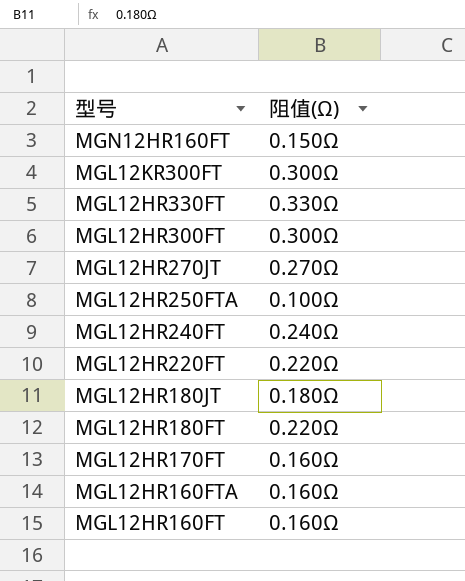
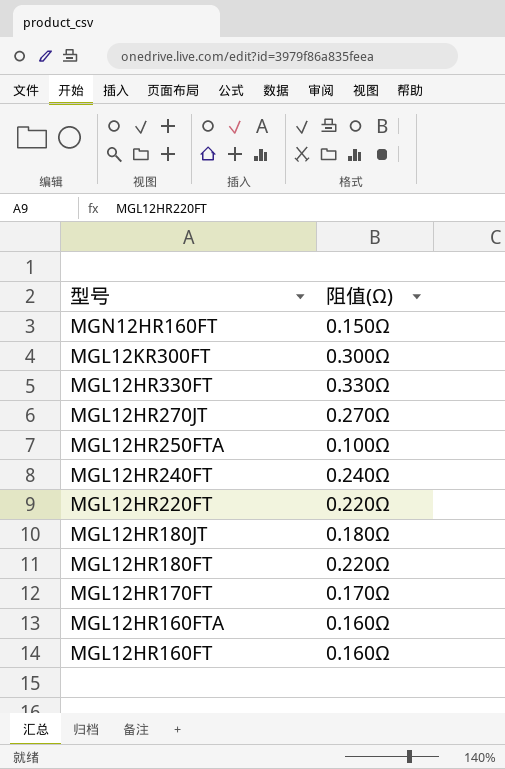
row MGL12HR300FT: 0.300Ω -> none
MGL12HR170FT | 阻值(Ω): 0.160Ω -> 0.170Ω

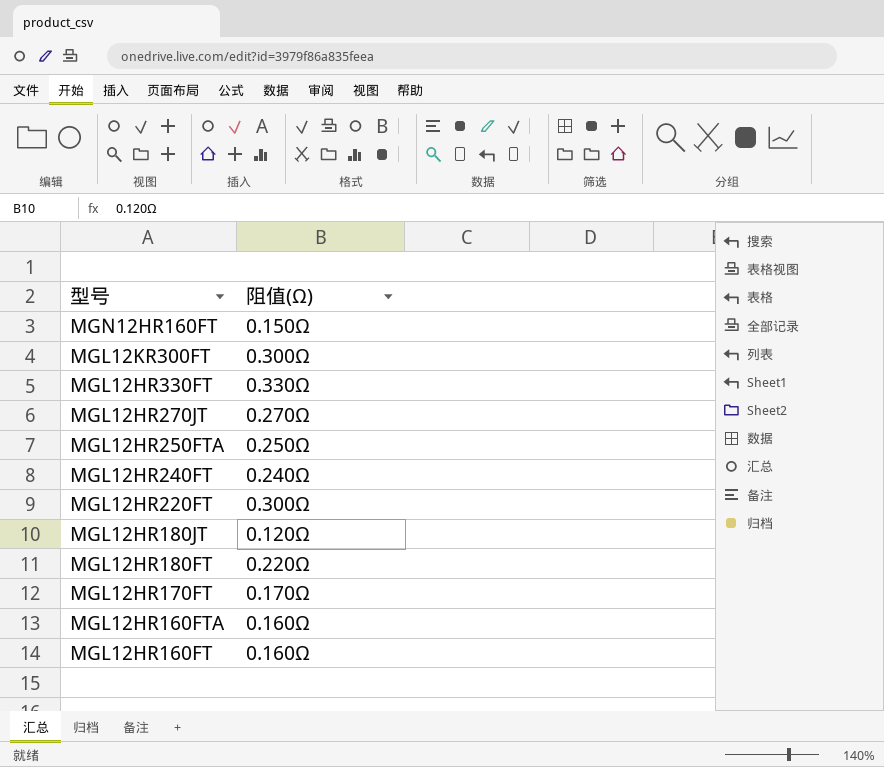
MGL12HR250FTA | 阻值(Ω): 0.100Ω -> 0.250Ω
MGL12HR220FT | 阻值(Ω): 0.220Ω -> 0.300Ω
MGL12HR180JT | 阻值(Ω): 0.180Ω -> 0.120Ω

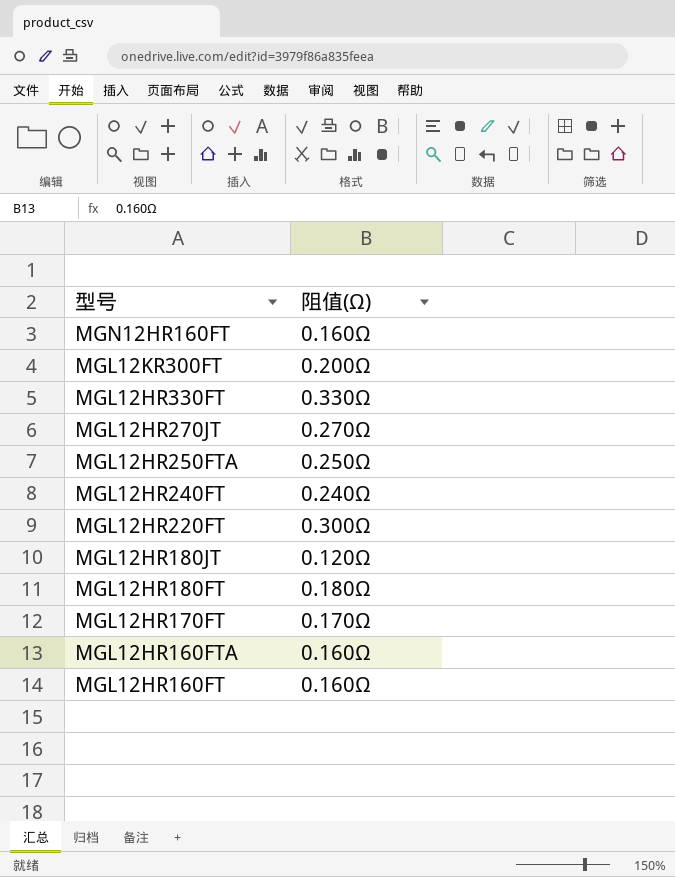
MGN12HR160FT | 阻值(Ω): 0.150Ω -> 0.160Ω
MGL12KR300FT | 阻值(Ω): 0.300Ω -> 0.200Ω
MGL12HR180FT | 阻值(Ω): 0.220Ω -> 0.180Ω

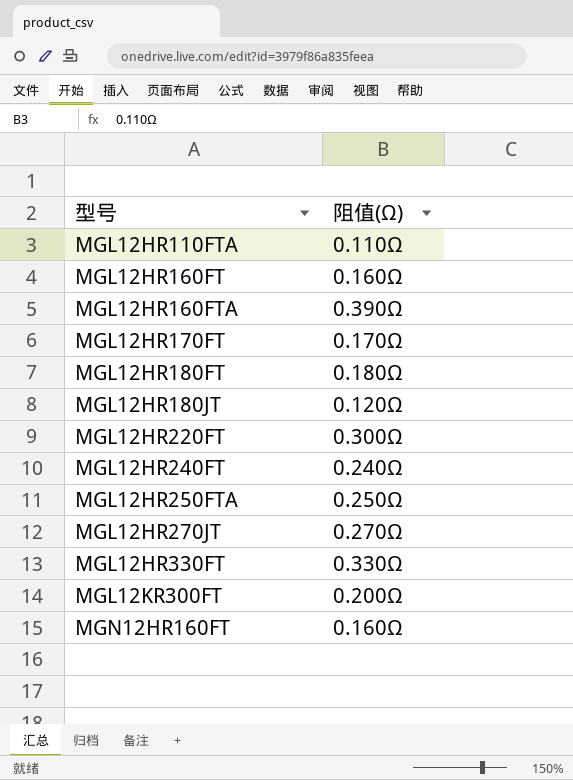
row order: 型号 descending -> 型号 ascending
row MGL12HR110FTA: none -> 0.110Ω
MGL12HR160FTA | 阻值(Ω): 0.160Ω -> 0.390Ω

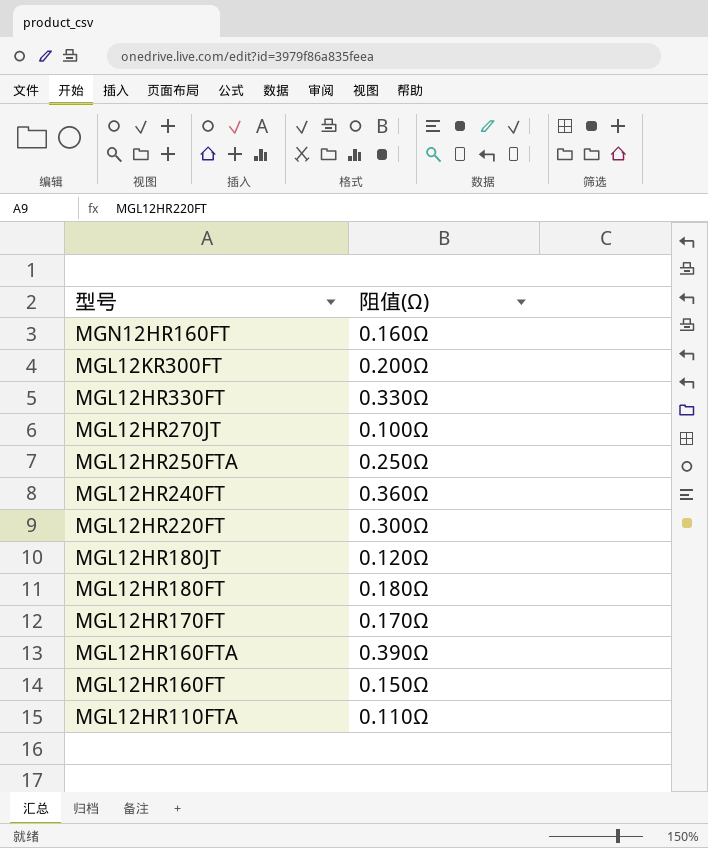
row order: 型号 ascending -> 型号 descending
MGL12HR270JT | 阻值(Ω): 0.270Ω -> 0.100Ω
MGL12HR240FT | 阻值(Ω): 0.240Ω -> 0.360Ω
MGL12HR160FT | 阻值(Ω): 0.160Ω -> 0.150Ω

